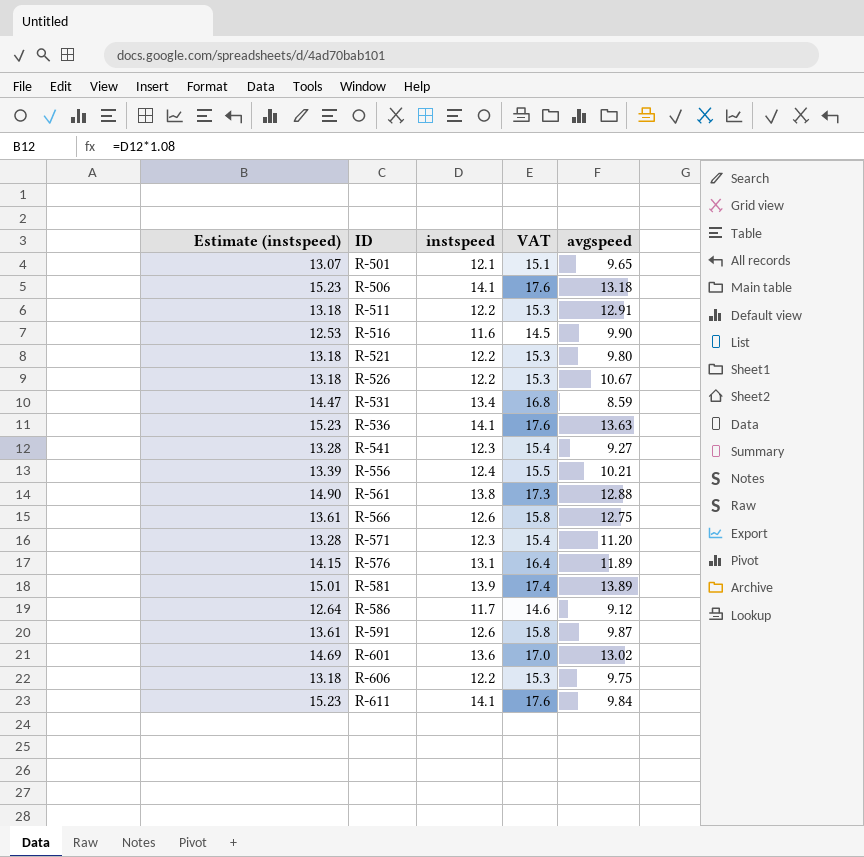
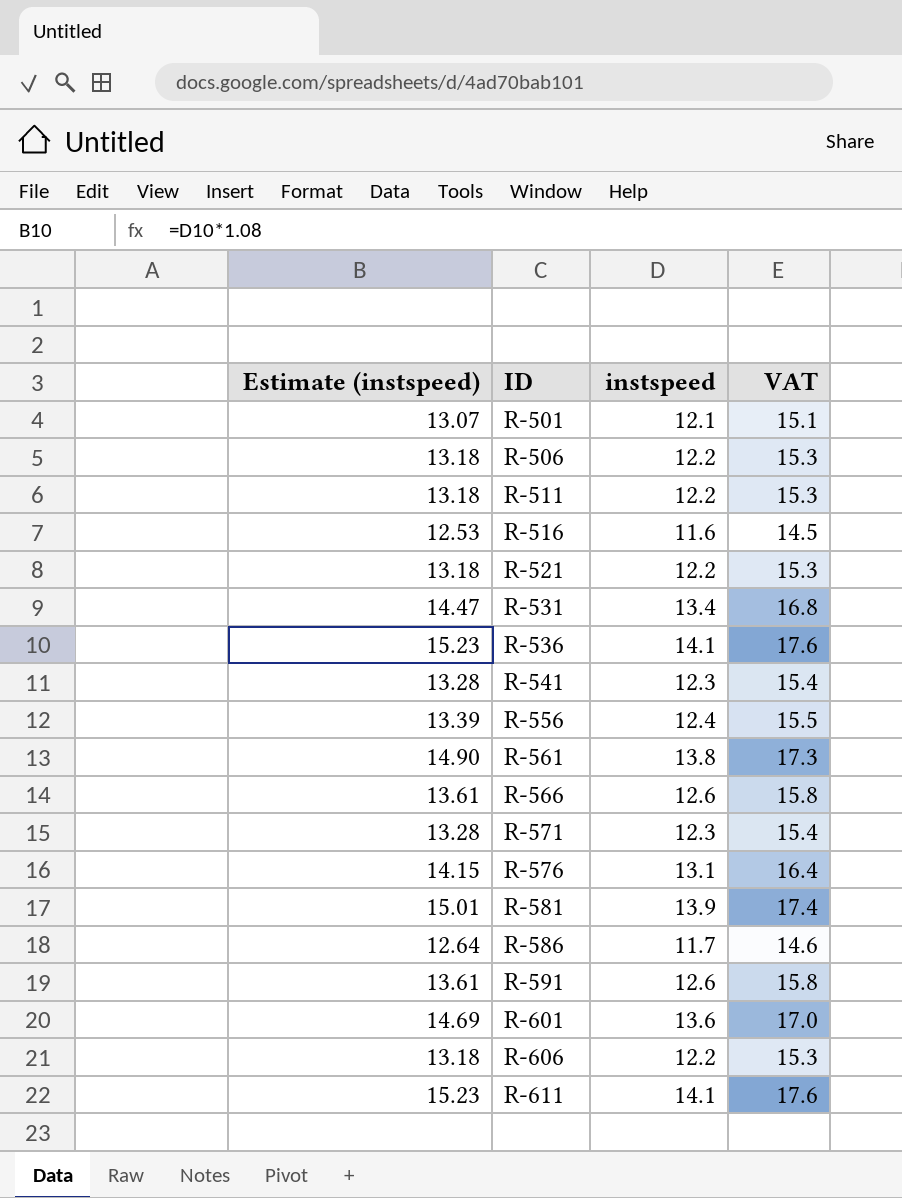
column avgspeed | position: 5 -> none
row R-526: 13.18 | 12.2 | 15.3 | 10.67 -> none
R-506 | Estimate (instspeed): 15.23 -> 13.18
R-506 | instspeed: 14.1 -> 12.2
R-506 | VAT: 17.6 -> 15.3

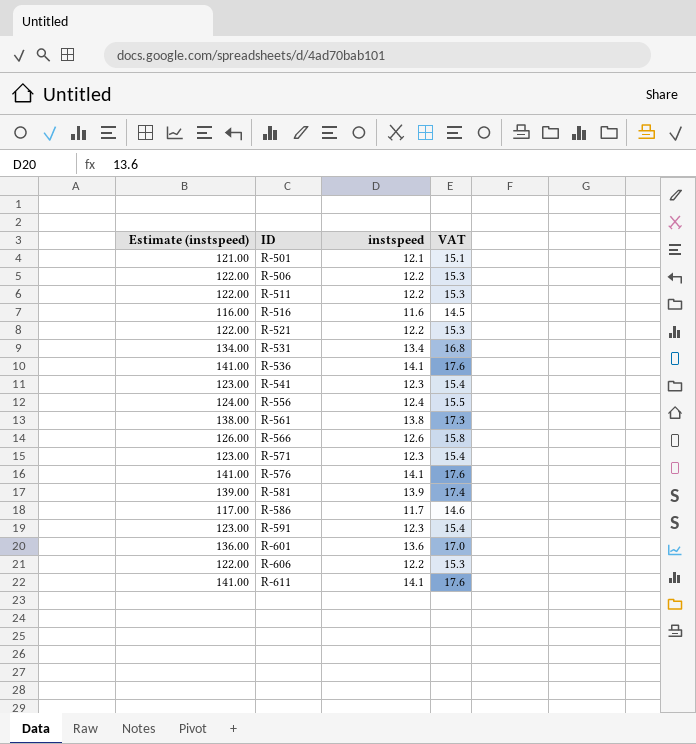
column Estimate (instspeed) | formula: [instspeed] * 1.08 -> [instspeed] * 10
R-576 | instspeed: 13.1 -> 14.1
R-576 | VAT: 16.4 -> 17.6
R-591 | instspeed: 12.6 -> 12.3
R-591 | VAT: 15.8 -> 15.4

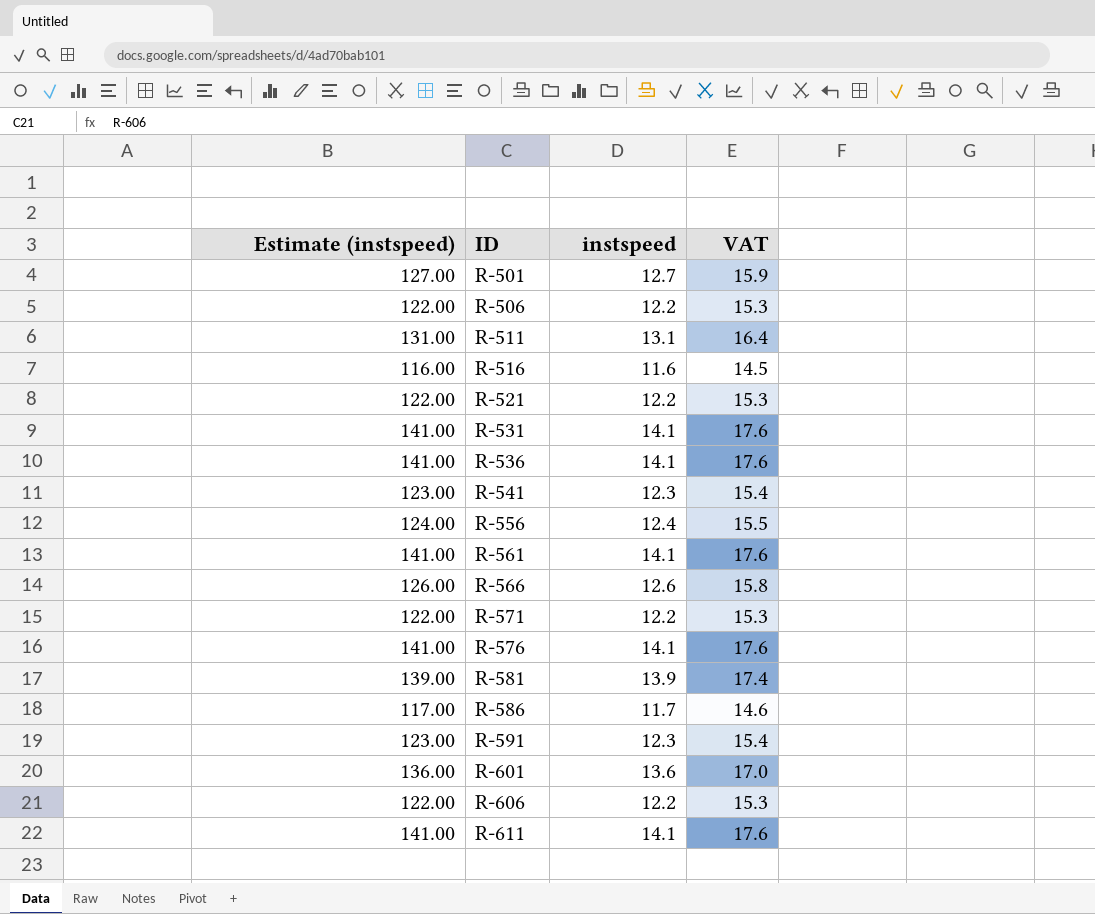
R-501 | Estimate (instspeed): 121.00 -> 127.00
R-501 | instspeed: 12.1 -> 12.7
R-501 | VAT: 15.1 -> 15.9
R-511 | Estimate (instspeed): 122.00 -> 131.00
R-511 | instspeed: 12.2 -> 13.1
R-511 | VAT: 15.3 -> 16.4
R-531 | Estimate (instspeed): 134.00 -> 141.00
R-531 | instspeed: 13.4 -> 14.1
R-531 | VAT: 16.8 -> 17.6
R-561 | Estimate (instspeed): 138.00 -> 141.00
R-561 | instspeed: 13.8 -> 14.1
R-561 | VAT: 17.3 -> 17.6
R-571 | Estimate (instspeed): 123.00 -> 122.00
R-571 | instspeed: 12.3 -> 12.2
R-571 | VAT: 15.4 -> 15.3

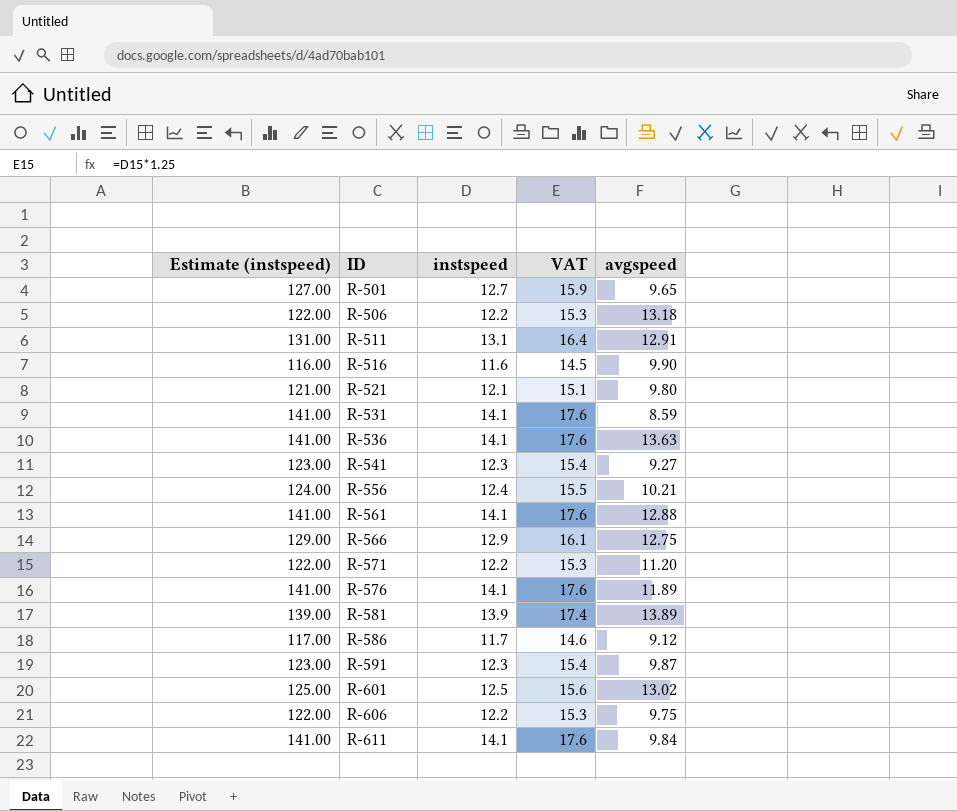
column avgspeed | position: none -> 5
R-521 | Estimate (instspeed): 122.00 -> 121.00
R-521 | instspeed: 12.2 -> 12.1
R-521 | VAT: 15.3 -> 15.1
R-566 | Estimate (instspeed): 126.00 -> 129.00
R-566 | instspeed: 12.6 -> 12.9
R-566 | VAT: 15.8 -> 16.1
R-601 | Estimate (instspeed): 136.00 -> 125.00
R-601 | instspeed: 13.6 -> 12.5
R-601 | VAT: 17.0 -> 15.6

